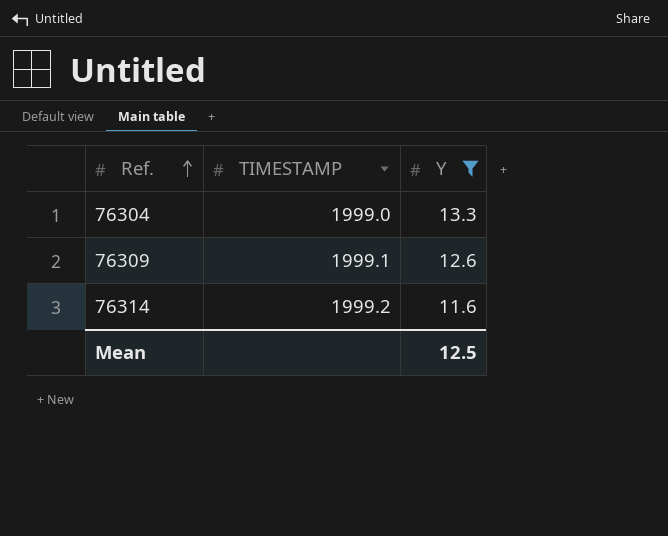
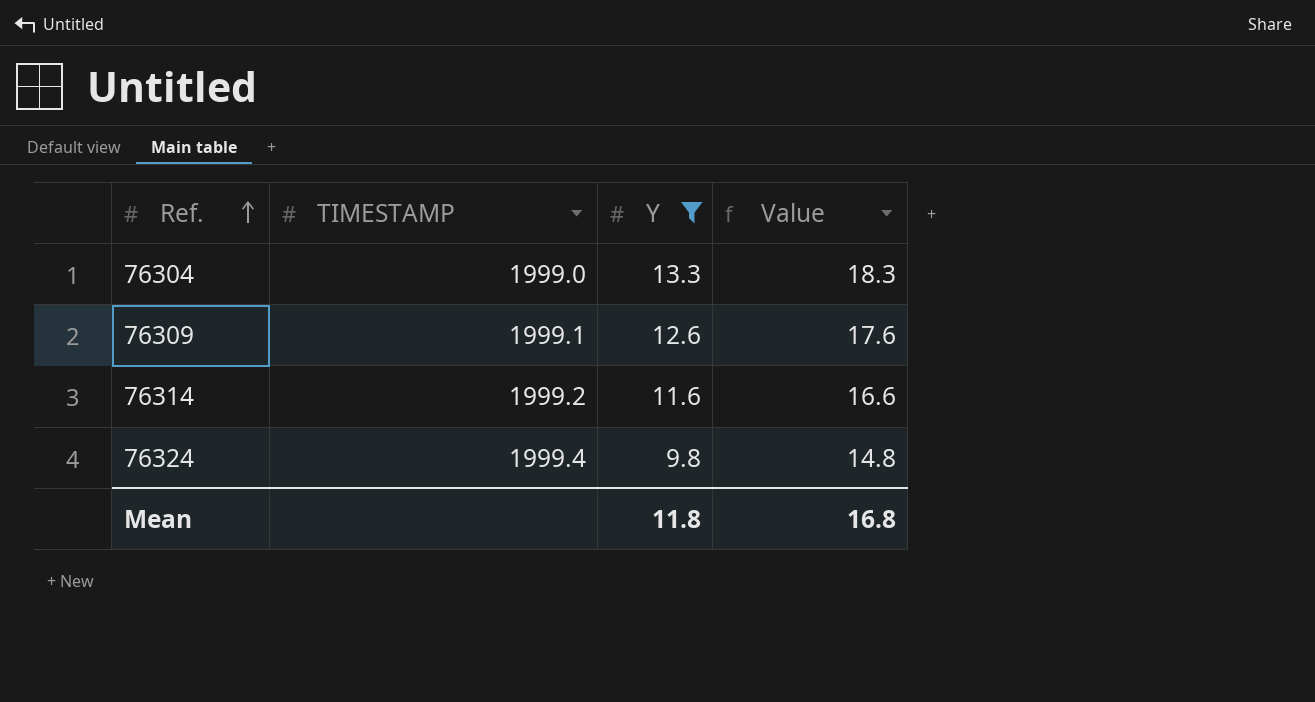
column Value | formula: none -> [Y] + 5
row 76324: none -> 1999.4 | 9.8 | 14.8
Mean | Y: 12.5 -> 11.8

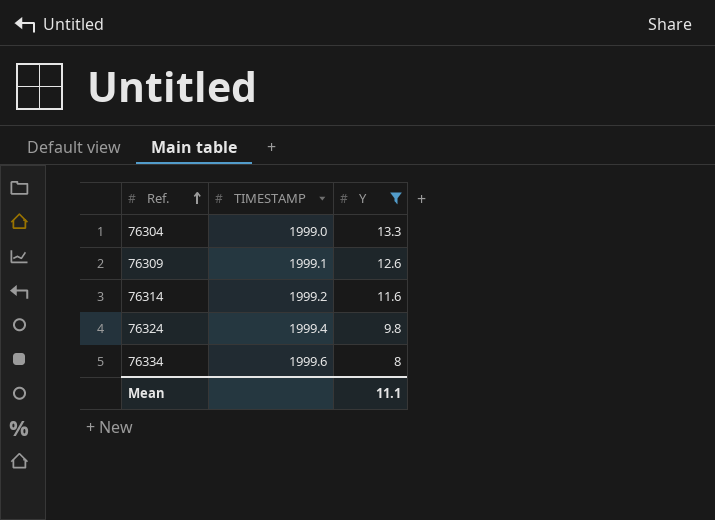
column Value | formula: [Y] + 5 -> none
row 76334: none -> 1999.6 | 8
Mean | Y: 11.8 -> 11.1

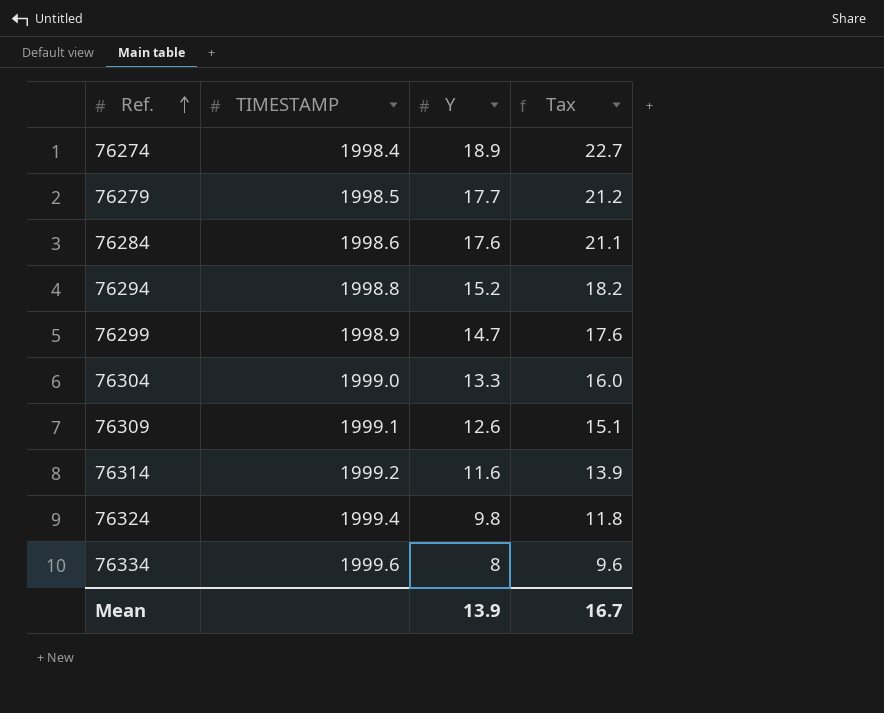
filter: Y <= 13.3 -> none
column Tax | formula: none -> [Y] * 1.2
Mean | Y: 11.1 -> 13.9

